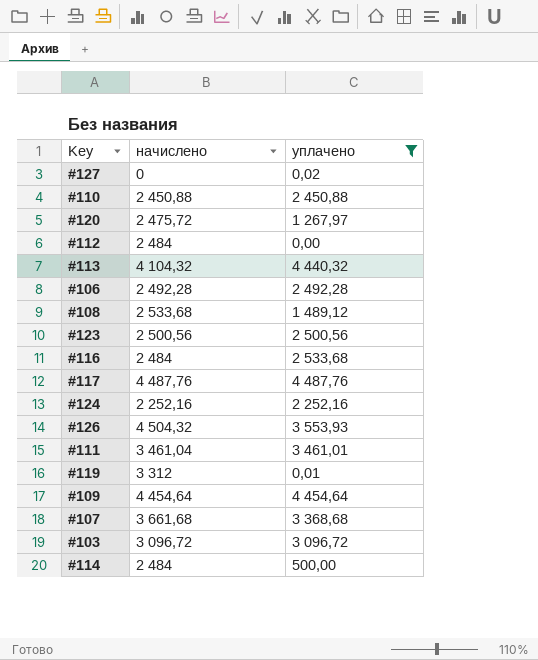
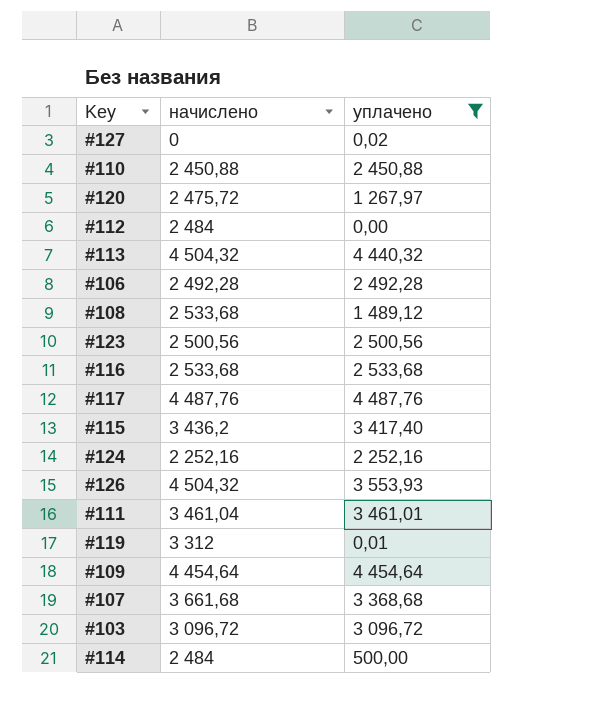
#113 | начислено: 4 104,32 -> 4 504,32
#116 | начислено: 2 484 -> 2 533,68
row #115: none -> 3 436,2 | 3 417,40

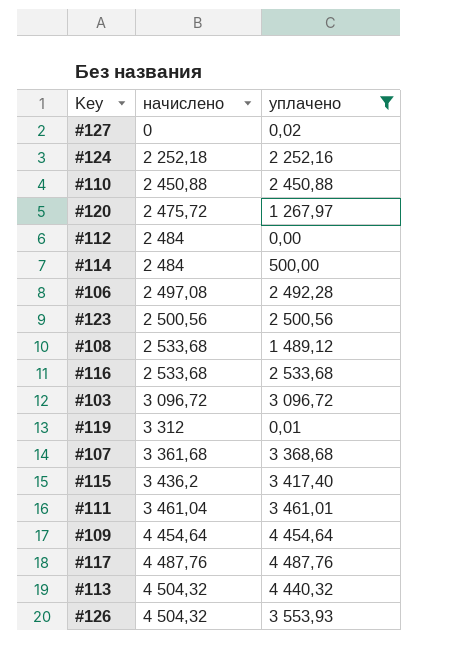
row order: none -> начислено ascending
#124 | начислено: 2 252,16 -> 2 252,18
#106 | начислено: 2 492,28 -> 2 497,08
#107 | начислено: 3 661,68 -> 3 361,68

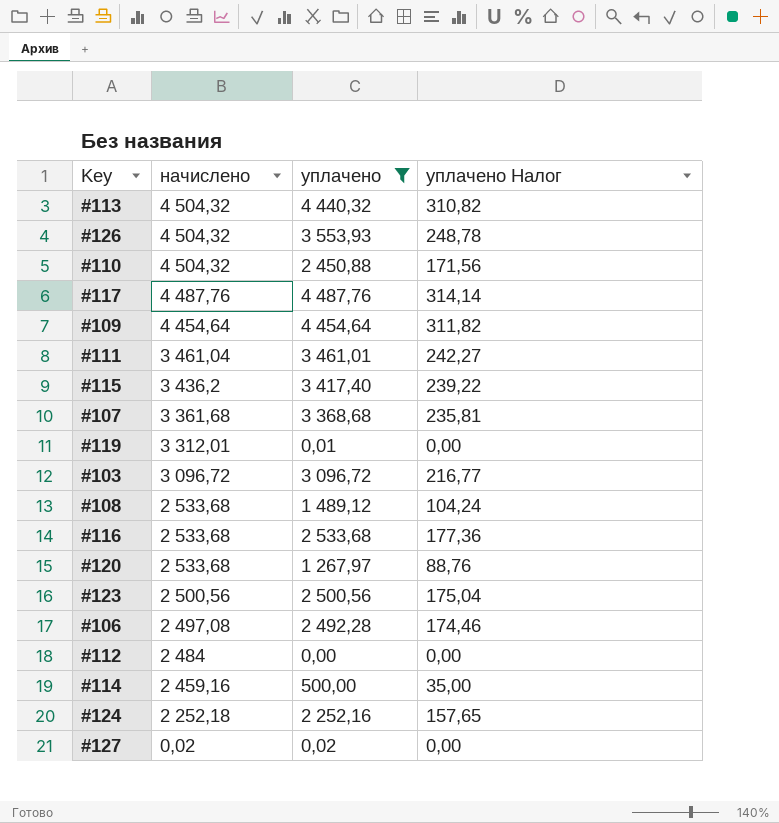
row order: начислено ascending -> начислено descending
column уплачено Налог | formula: none -> [уплачено] * 0,07
#110 | начислено: 2 450,88 -> 4 504,32
#119 | начислено: 3 312 -> 3 312,01
#120 | начислено: 2 475,72 -> 2 533,68
#114 | начислено: 2 484 -> 2 459,16
#127 | начислено: 0 -> 0,02

